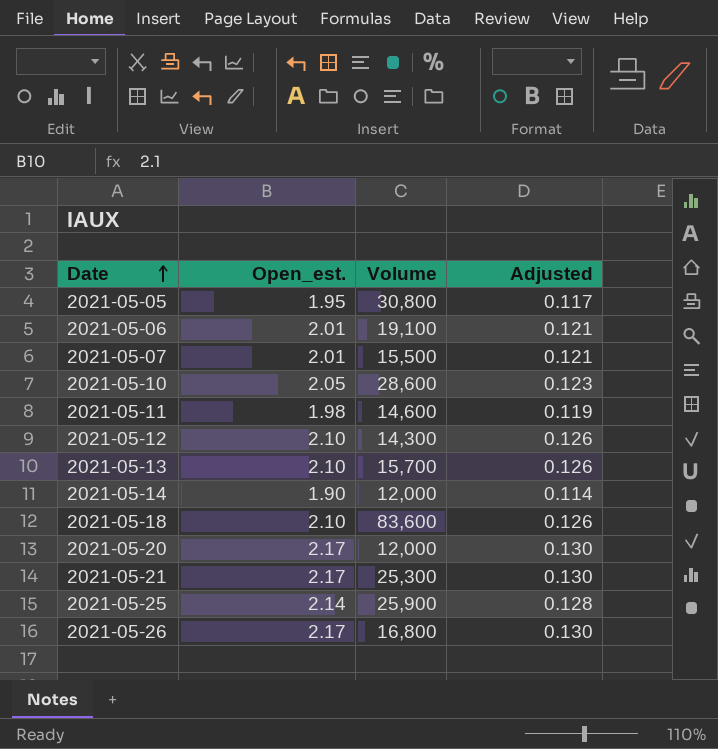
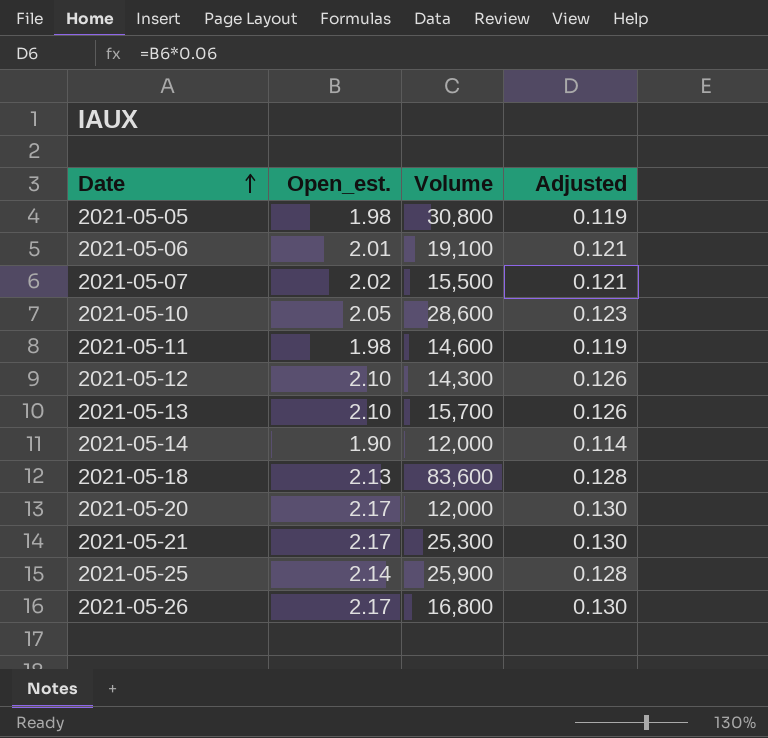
2021-05-05 | Open_est.: 1.95 -> 1.98
2021-05-05 | Adjusted: 0.117 -> 0.119
2021-05-07 | Open_est.: 2.01 -> 2.02
2021-05-18 | Open_est.: 2.10 -> 2.13
2021-05-18 | Adjusted: 0.126 -> 0.128

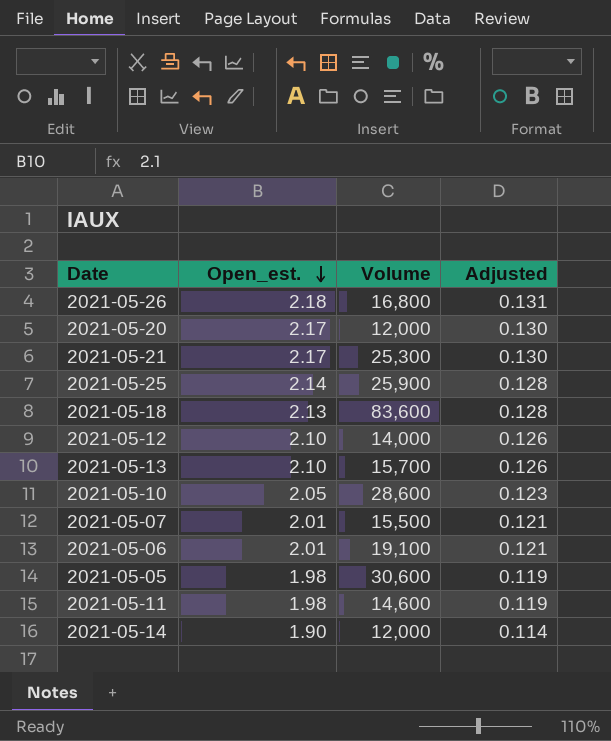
row order: Date ascending -> Open_est. descending
2021-05-26 | Open_est.: 2.17 -> 2.18
2021-05-26 | Adjusted: 0.130 -> 0.131
2021-05-12 | Volume: 14,300 -> 14,000
2021-05-07 | Open_est.: 2.02 -> 2.01
2021-05-05 | Volume: 30,800 -> 30,600

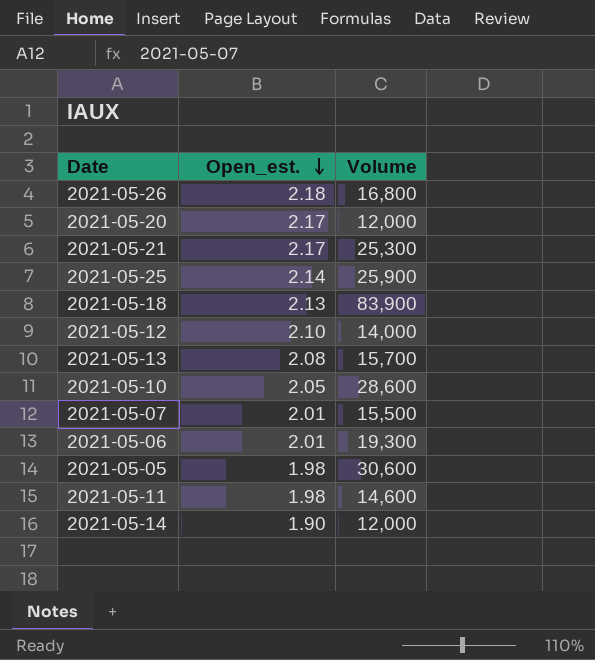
column Adjusted | formula: [Open_est.] * 0.06 -> none
2021-05-18 | Volume: 83,600 -> 83,900
2021-05-13 | Open_est.: 2.10 -> 2.08
2021-05-06 | Volume: 19,100 -> 19,300

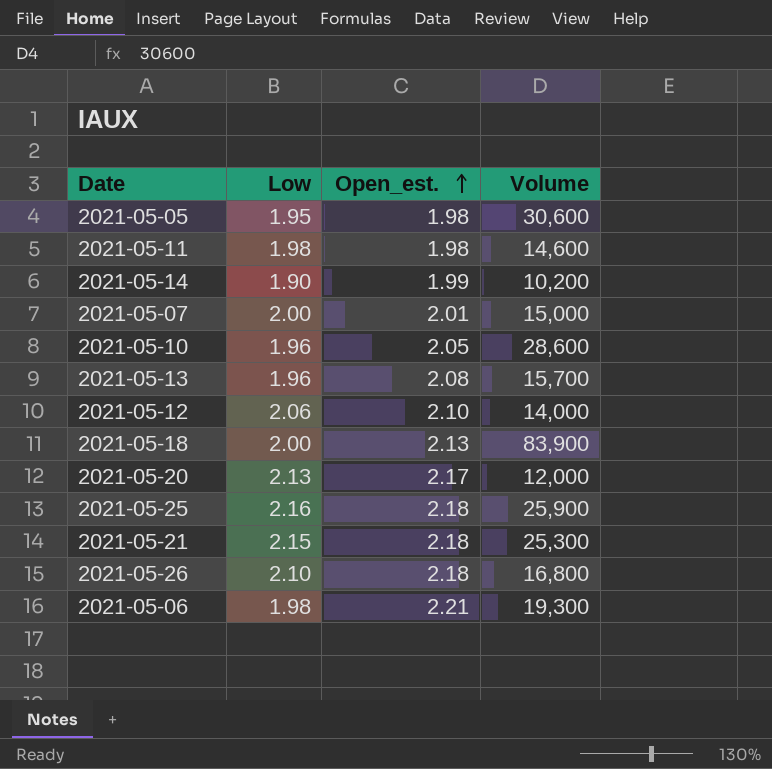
row order: Open_est. descending -> Open_est. ascending
column Low | position: none -> 2
2021-05-14 | Open_est.: 1.90 -> 1.99
2021-05-14 | Volume: 12,000 -> 10,200
2021-05-07 | Volume: 15,500 -> 15,000
2021-05-25 | Open_est.: 2.14 -> 2.18
2021-05-21 | Open_est.: 2.17 -> 2.18
2021-05-06 | Open_est.: 2.01 -> 2.21

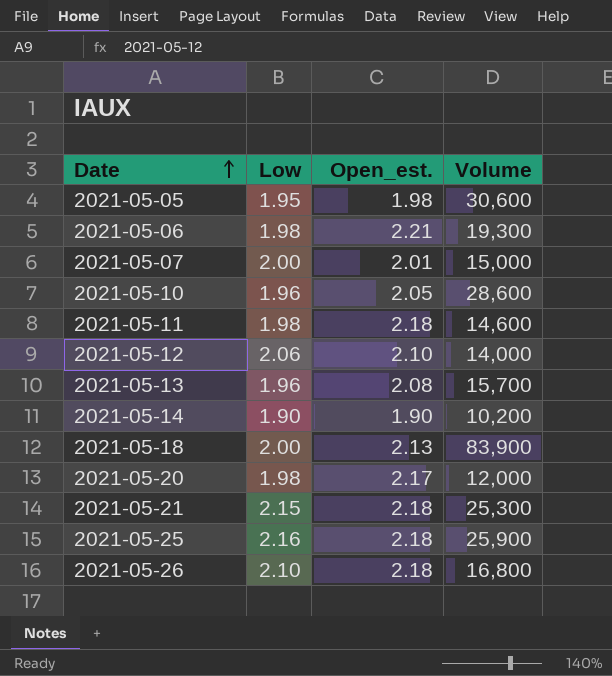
row order: Open_est. ascending -> Date ascending
2021-05-11 | Open_est.: 1.98 -> 2.18
2021-05-14 | Open_est.: 1.99 -> 1.90
2021-05-20 | Low: 2.13 -> 1.98

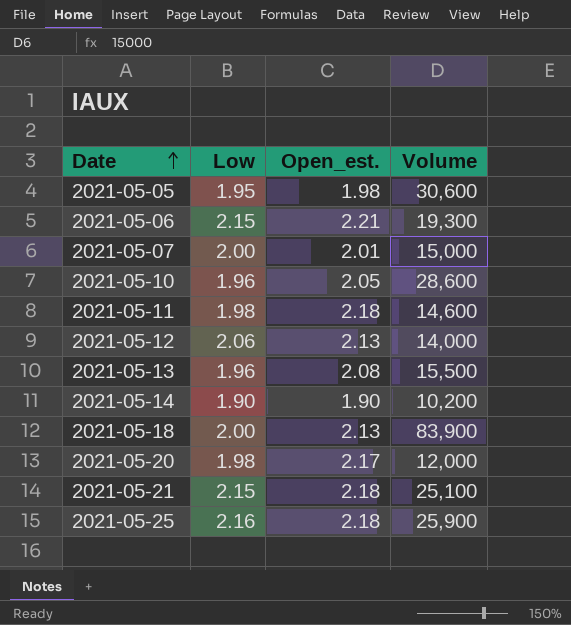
row 2021-05-26: 2.10 | 2.18 | 16,800 -> none
2021-05-06 | Low: 1.98 -> 2.15
2021-05-12 | Open_est.: 2.10 -> 2.13
2021-05-13 | Volume: 15,700 -> 15,500
2021-05-21 | Volume: 25,300 -> 25,100

